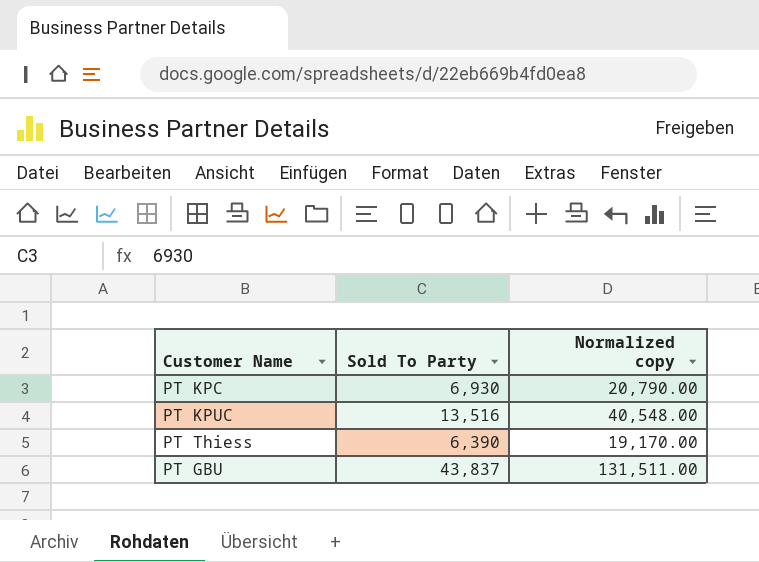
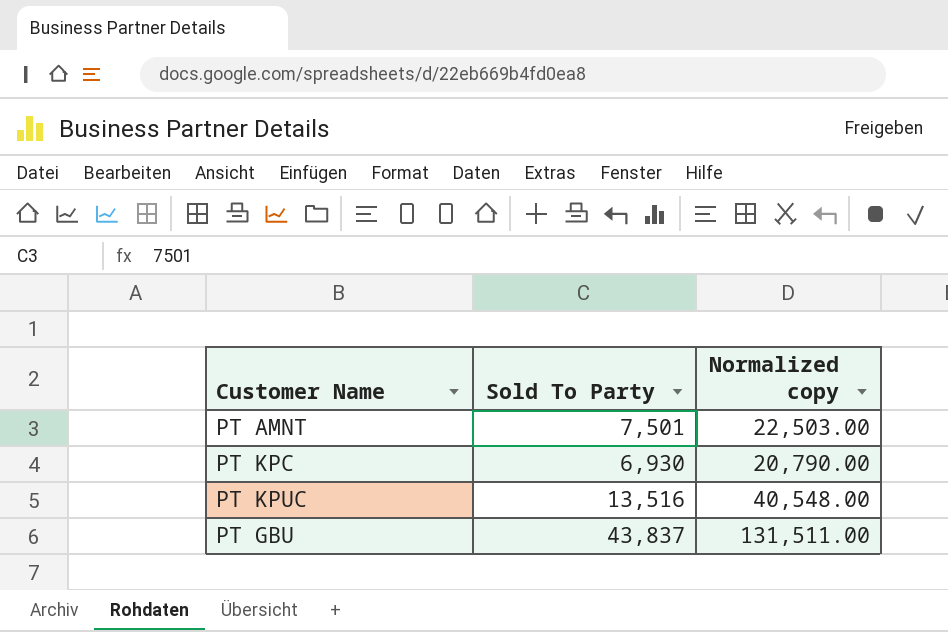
row PT Thiess: 6,390 | 19,170.00 -> none
row PT AMNT: none -> 7,501 | 22,503.00

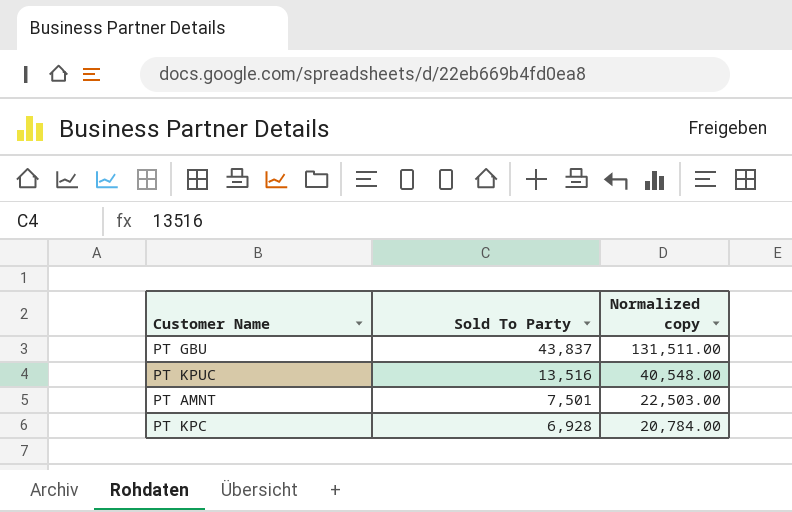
row order: none -> Sold To Party descending
PT KPC | Sold To Party: 6,930 -> 6,928
PT KPC | Normalized copy: 20,790.00 -> 20,784.00

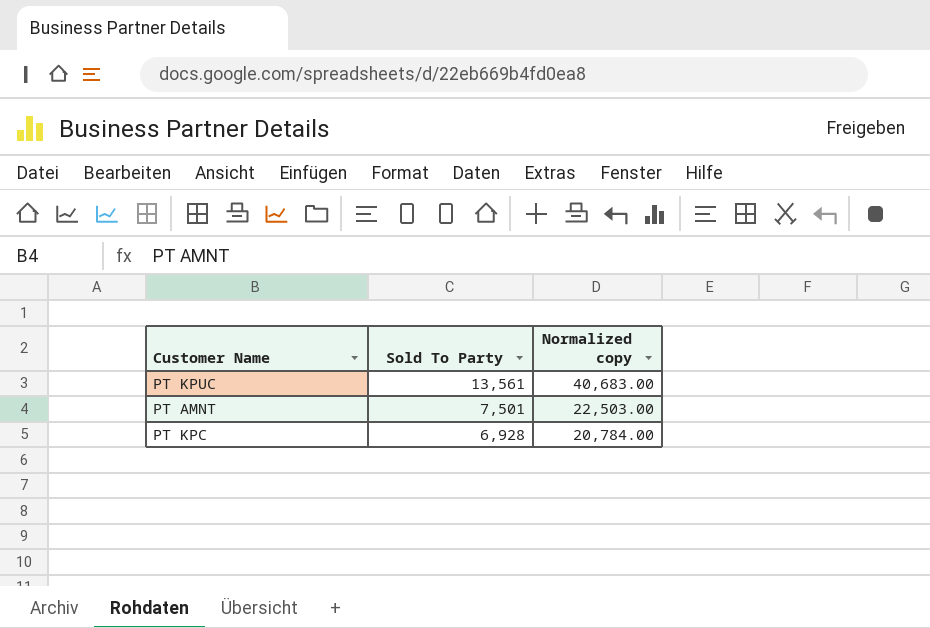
row PT GBU: 43,837 | 131,511.00 -> none
PT KPUC | Sold To Party: 13,516 -> 13,561
PT KPUC | Normalized copy: 40,548.00 -> 40,683.00

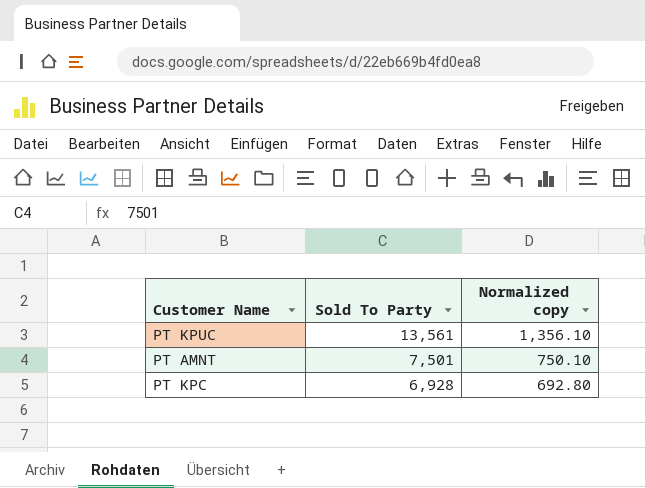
column Normalized copy | formula: [Sold To Party] * 3 -> [Sold To Party] * 0.1

